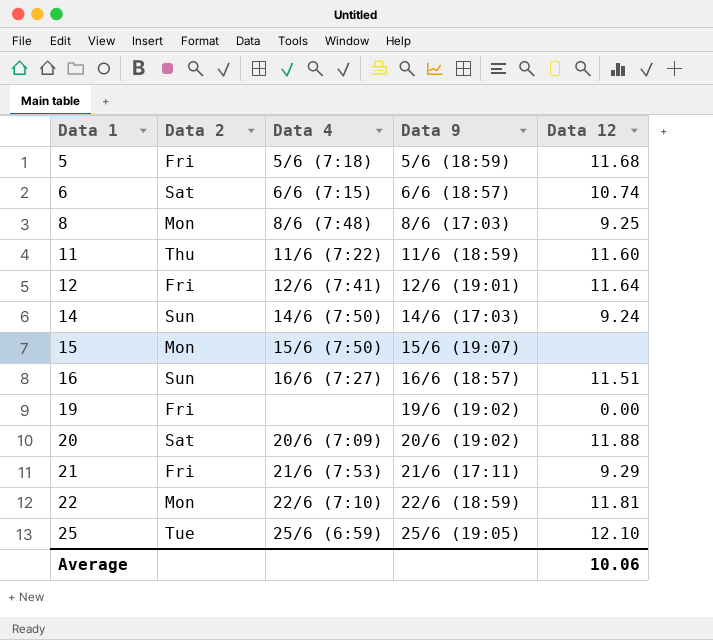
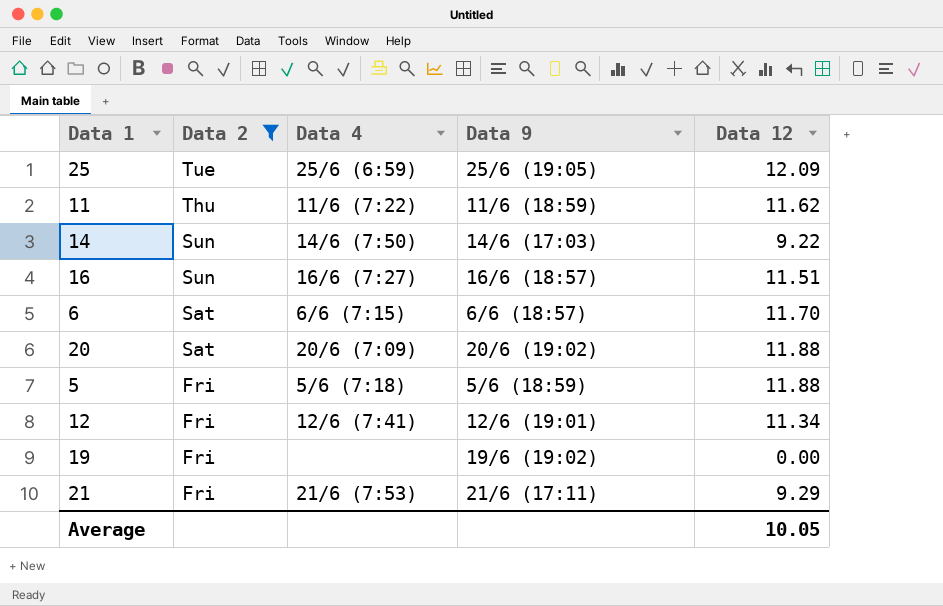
filter: none -> Data 2 != Mon
row order: Data 1 ascending -> Data 2 descending
25 | Data 12: 12.10 -> 12.09
11 | Data 12: 11.60 -> 11.62
14 | Data 12: 9.24 -> 9.22
6 | Data 12: 10.74 -> 11.70
5 | Data 12: 11.68 -> 11.88
12 | Data 12: 11.64 -> 11.34
Average | Data 12: 10.06 -> 10.05

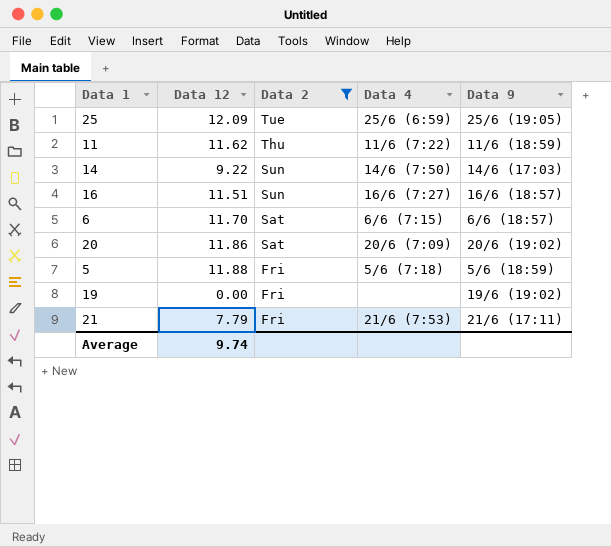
column Data 12 | position: 5 -> 2
row 12: Fri | 12/6 (7:41) | 12/6 (19:01) | 11.34 -> none
20 | Data 12: 11.88 -> 11.86
21 | Data 12: 9.29 -> 7.79
Average | Data 12: 10.05 -> 9.74

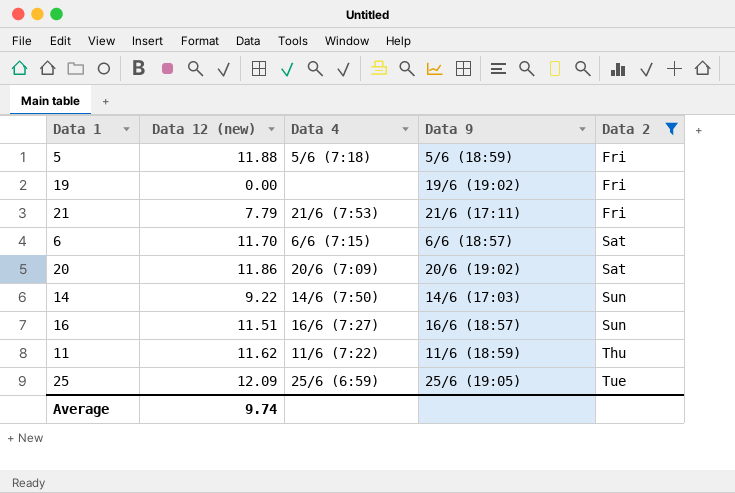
row order: Data 2 descending -> Data 2 ascending
column name: Data 12 -> Data 12 (new)
column Data 2 | position: 3 -> 5

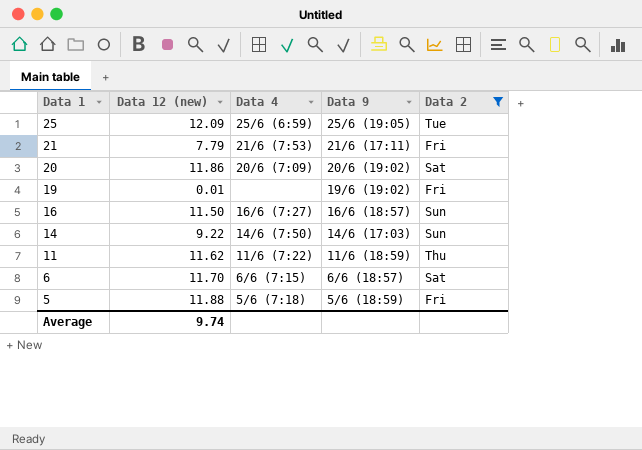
row order: Data 2 ascending -> Data 1 descending
19 | Data 12 (new): 0.00 -> 0.01
16 | Data 12 (new): 11.51 -> 11.50

